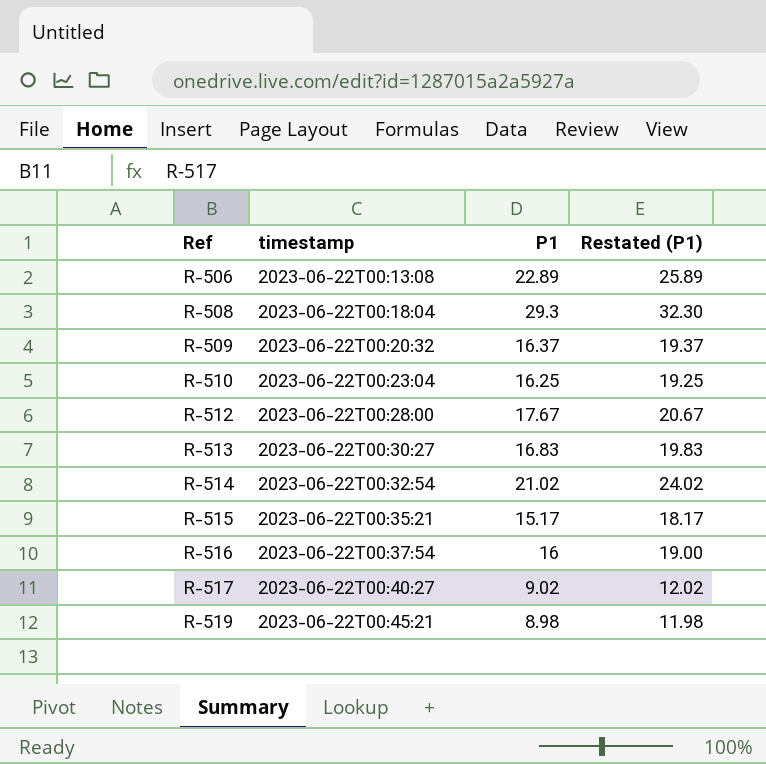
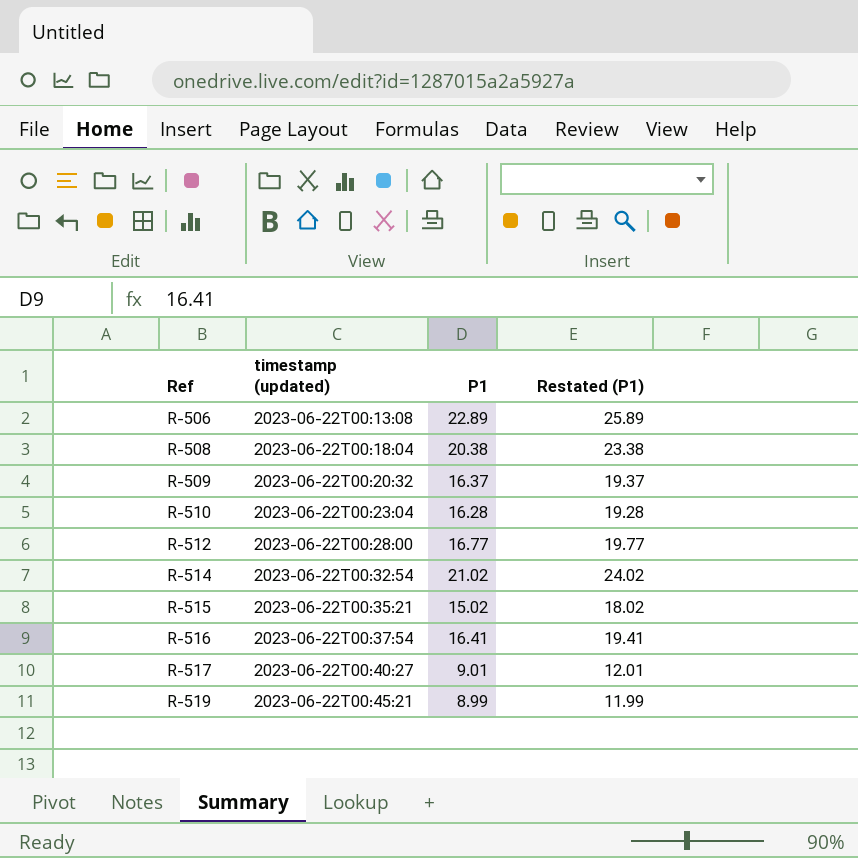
column name: timestamp -> timestamp (updated)
row R-513: 2023-06-22T00:30:27 | 16.83 | 19.83 -> none
R-508 | P1: 29.3 -> 20.38
R-508 | Restated (P1): 32.30 -> 23.38
R-510 | P1: 16.25 -> 16.28
R-510 | Restated (P1): 19.25 -> 19.28
R-512 | P1: 17.67 -> 16.77
R-512 | Restated (P1): 20.67 -> 19.77
R-515 | P1: 15.17 -> 15.02
R-515 | Restated (P1): 18.17 -> 18.02
R-516 | P1: 16 -> 16.41
R-516 | Restated (P1): 19.00 -> 19.41
R-517 | P1: 9.02 -> 9.01
R-517 | Restated (P1): 12.02 -> 12.01
R-519 | P1: 8.98 -> 8.99
R-519 | Restated (P1): 11.98 -> 11.99

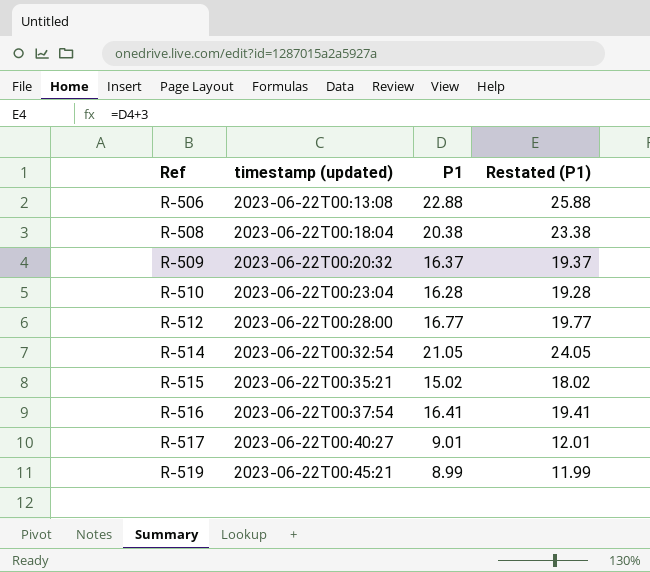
R-506 | P1: 22.89 -> 22.88
R-506 | Restated (P1): 25.89 -> 25.88
R-514 | P1: 21.02 -> 21.05
R-514 | Restated (P1): 24.02 -> 24.05

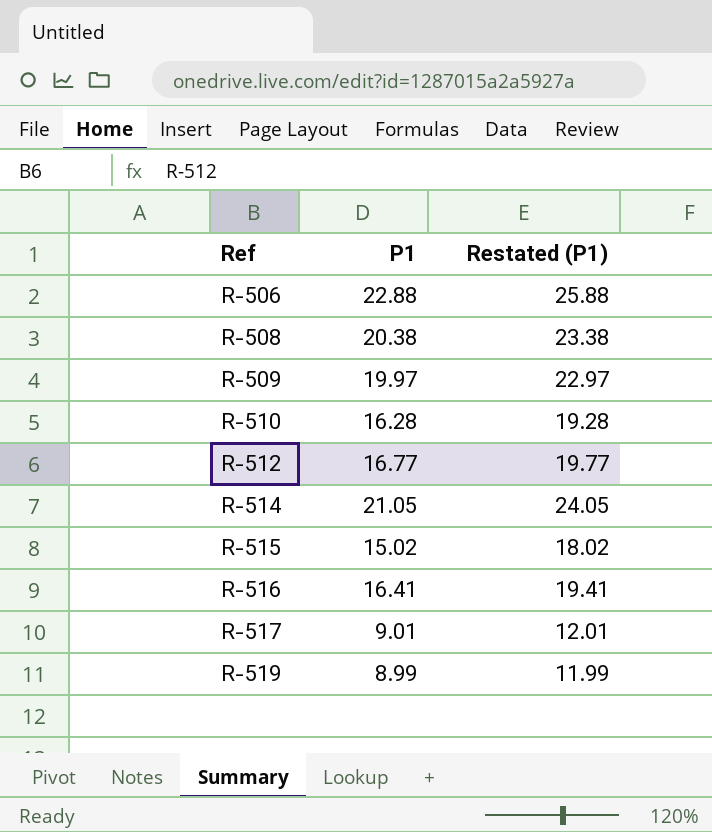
column timestamp (updated) | position: 2 -> none
R-509 | P1: 16.37 -> 19.97
R-509 | Restated (P1): 19.37 -> 22.97

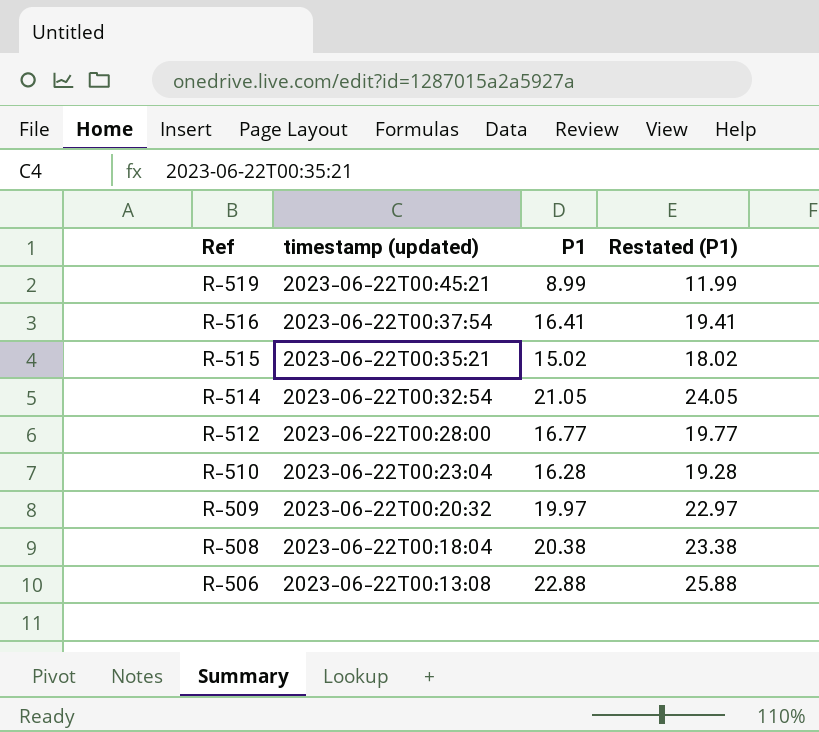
row order: Ref ascending -> Ref descending
column timestamp (updated) | position: none -> 2
row R-517: 9.01 | 12.01 -> none

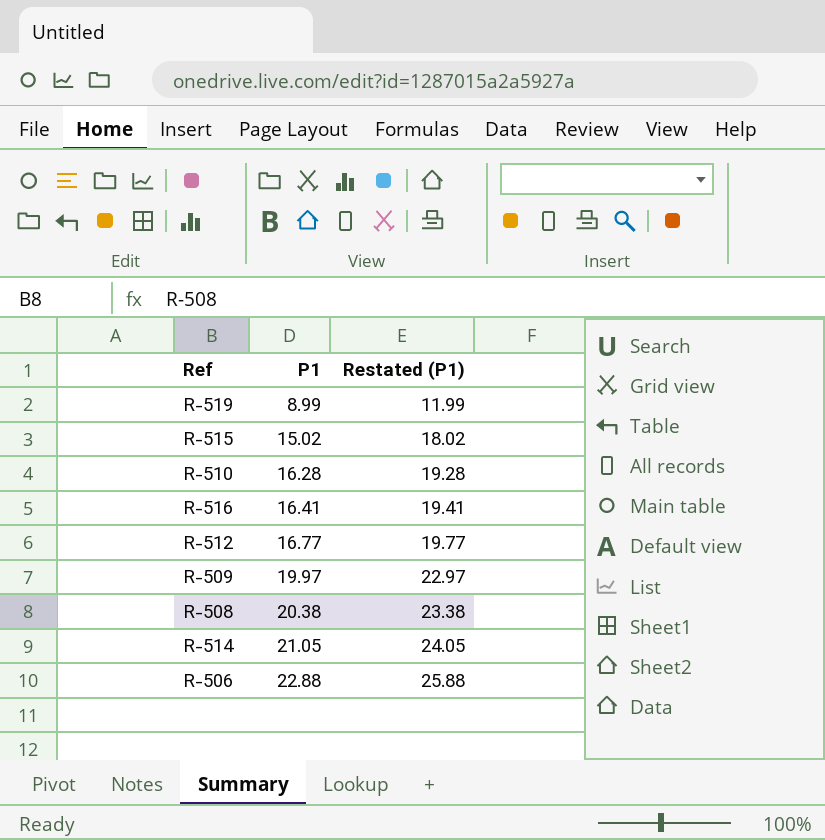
row order: Ref descending -> P1 ascending
column timestamp (updated) | position: 2 -> none

